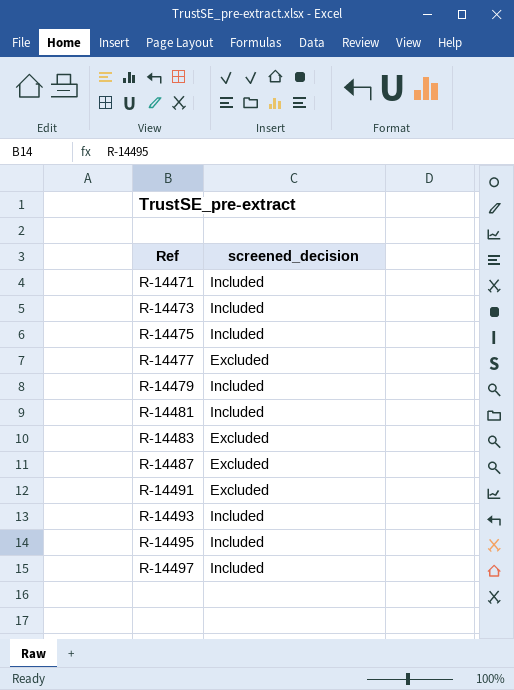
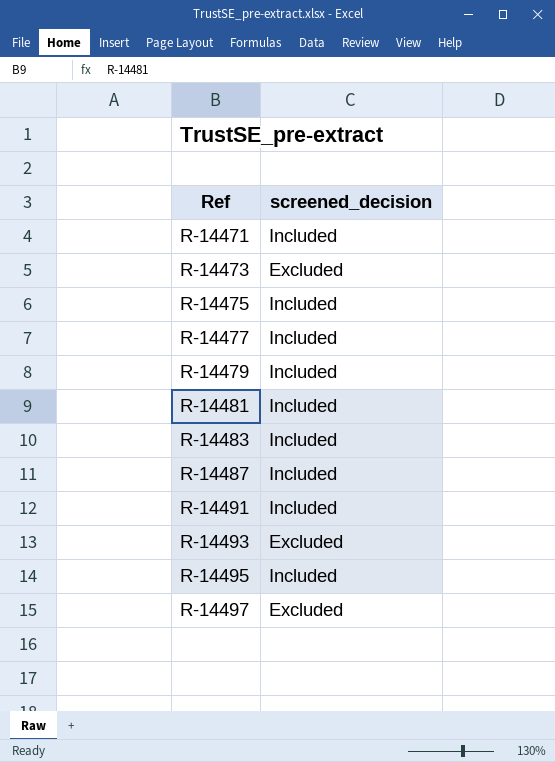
R-14473 | screened_decision: Included -> Excluded
R-14477 | screened_decision: Excluded -> Included
R-14483 | screened_decision: Excluded -> Included
R-14487 | screened_decision: Excluded -> Included
R-14491 | screened_decision: Excluded -> Included
R-14493 | screened_decision: Included -> Excluded
R-14497 | screened_decision: Included -> Excluded

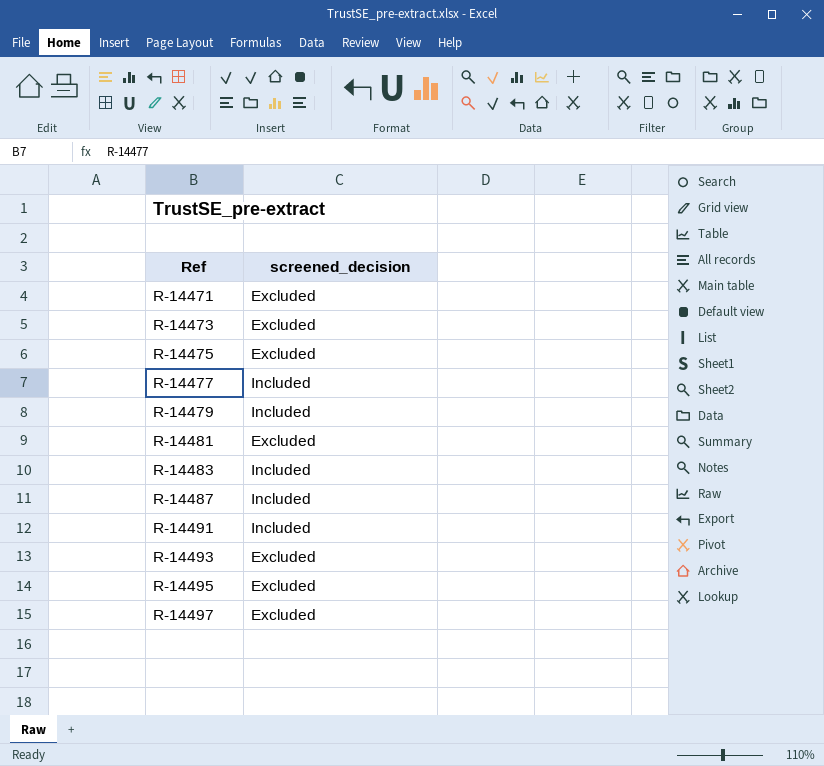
R-14471 | screened_decision: Included -> Excluded
R-14475 | screened_decision: Included -> Excluded
R-14481 | screened_decision: Included -> Excluded
R-14495 | screened_decision: Included -> Excluded

